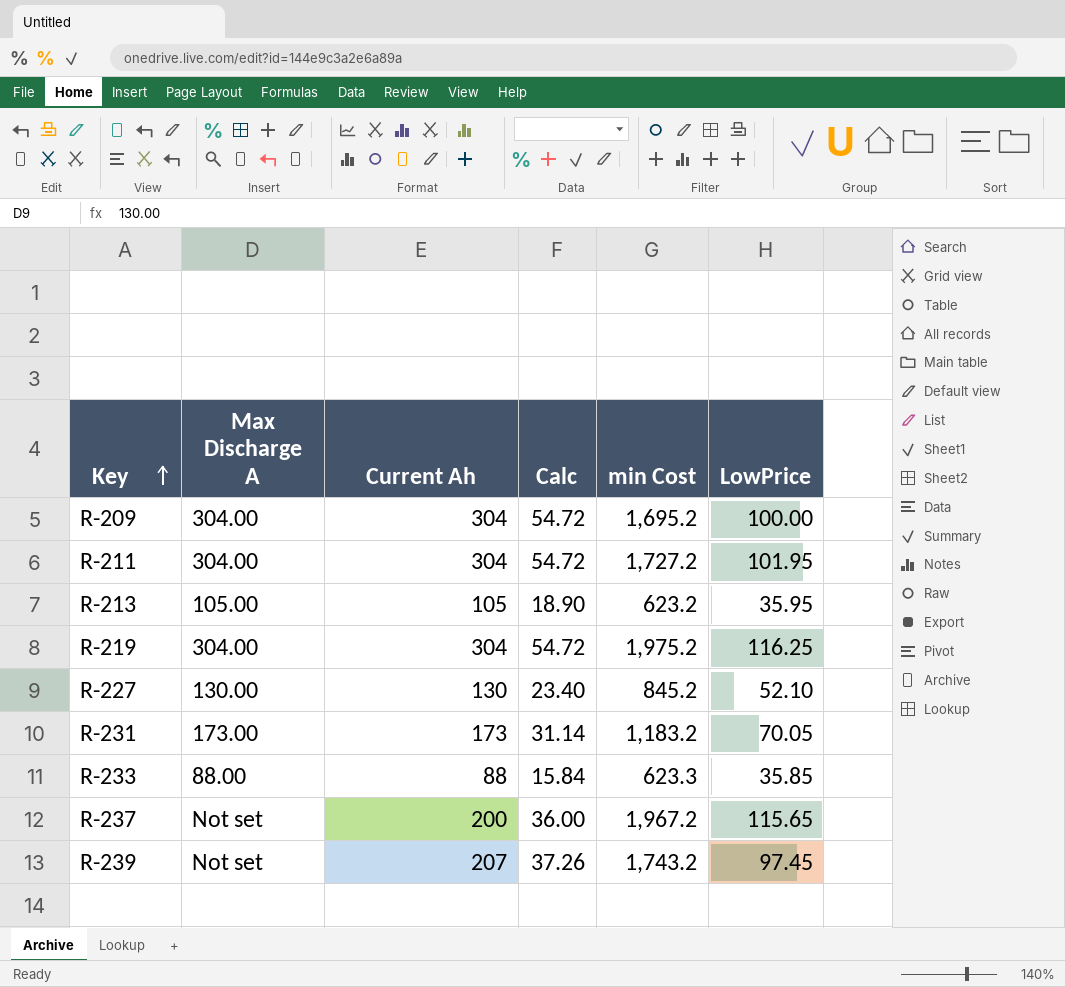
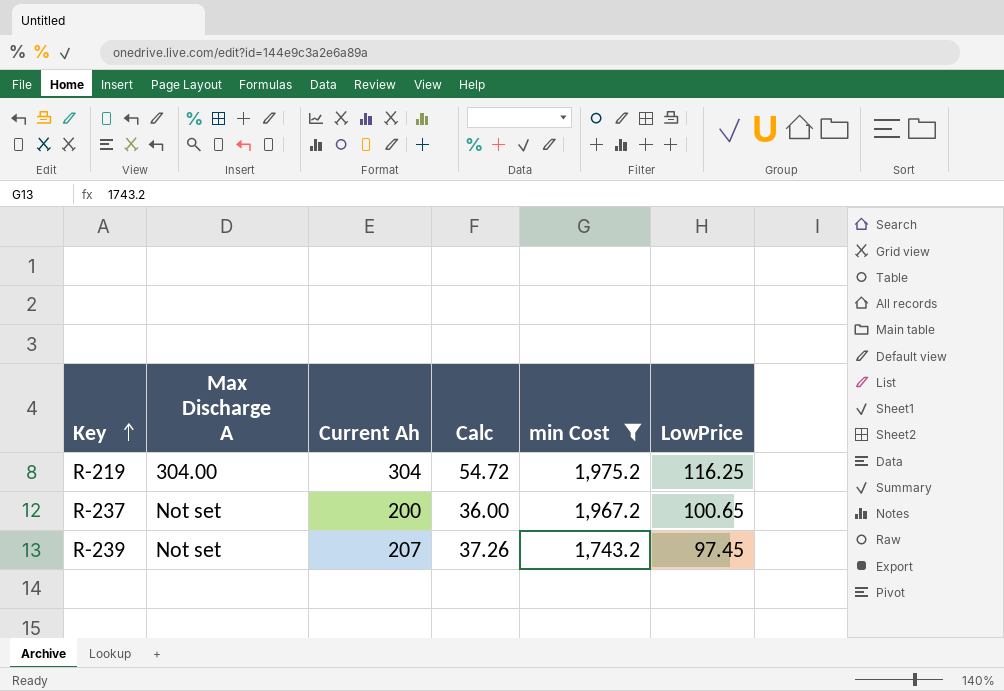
filter: none -> min Cost >= 1,743.2
R-237 | LowPrice: 115.65 -> 100.65

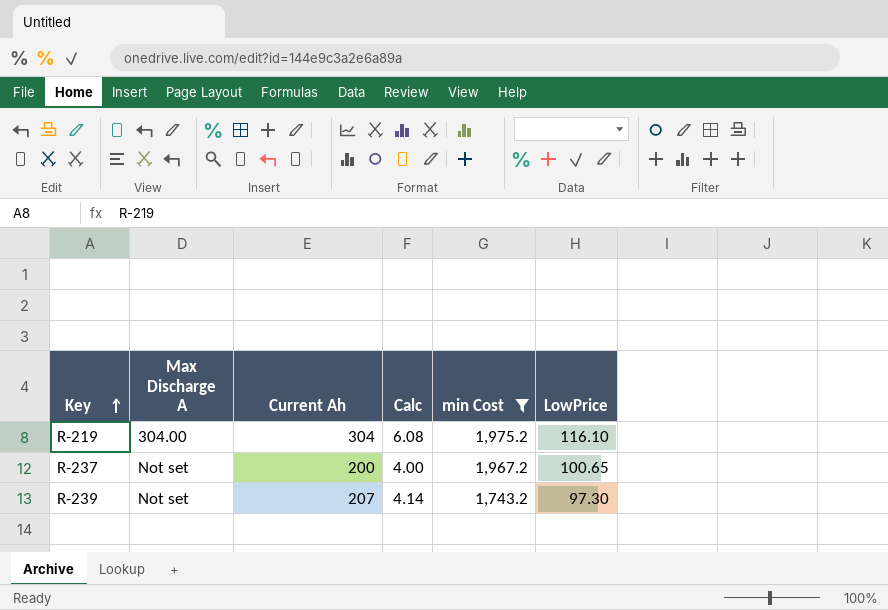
column Calc | formula: [Current Ah] * 0.18 -> [Current Ah] * 0.02
R-219 | LowPrice: 116.25 -> 116.10
R-239 | LowPrice: 97.45 -> 97.30

